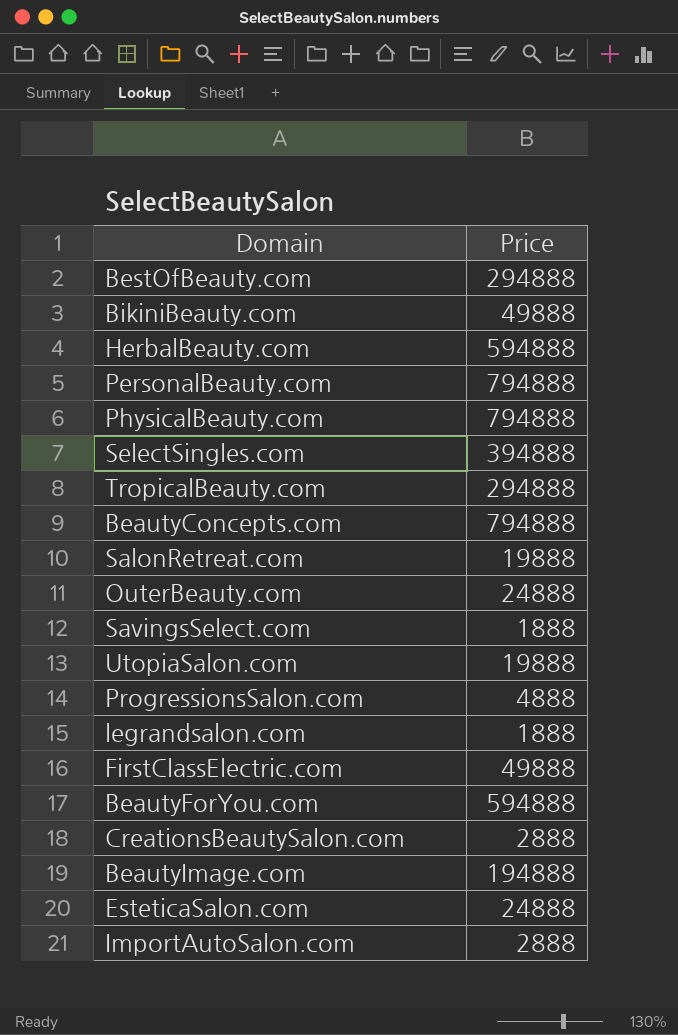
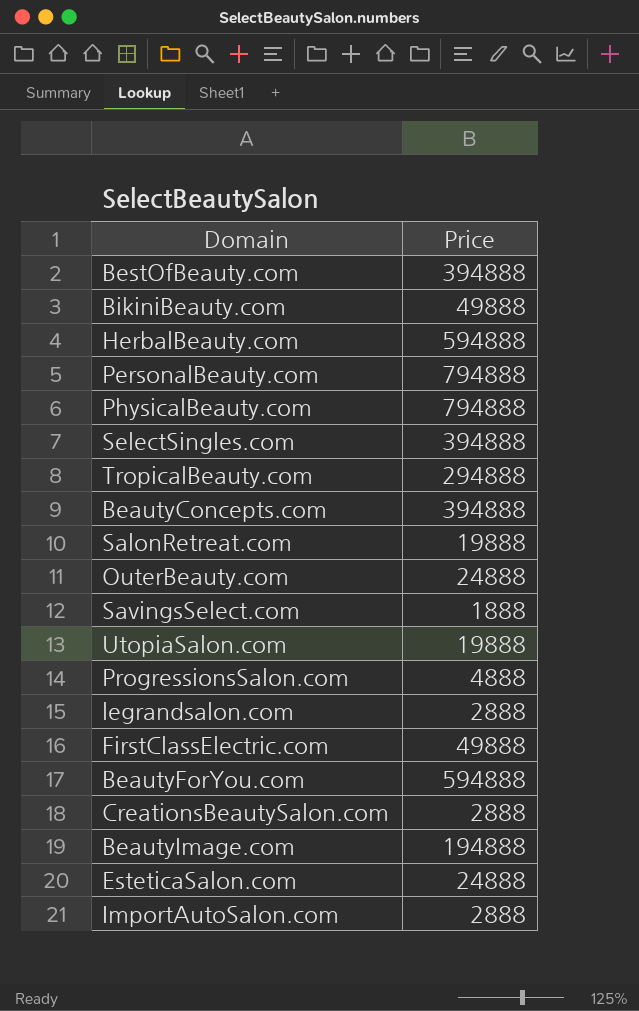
BestOfBeauty.com | Price: 294888 -> 394888
BeautyConcepts.com | Price: 794888 -> 394888
legrandsalon.com | Price: 1888 -> 2888

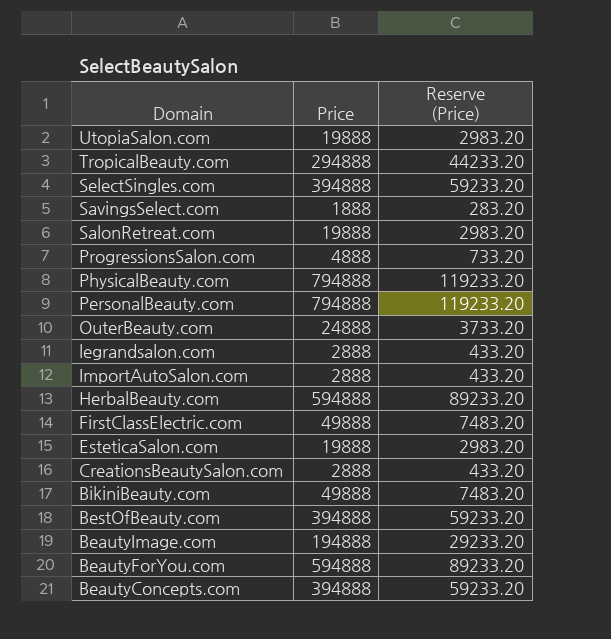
row order: none -> Domain descending
column Reserve (Price) | formula: none -> [Price] * 0.15
EsteticaSalon.com | Price: 24888 -> 19888

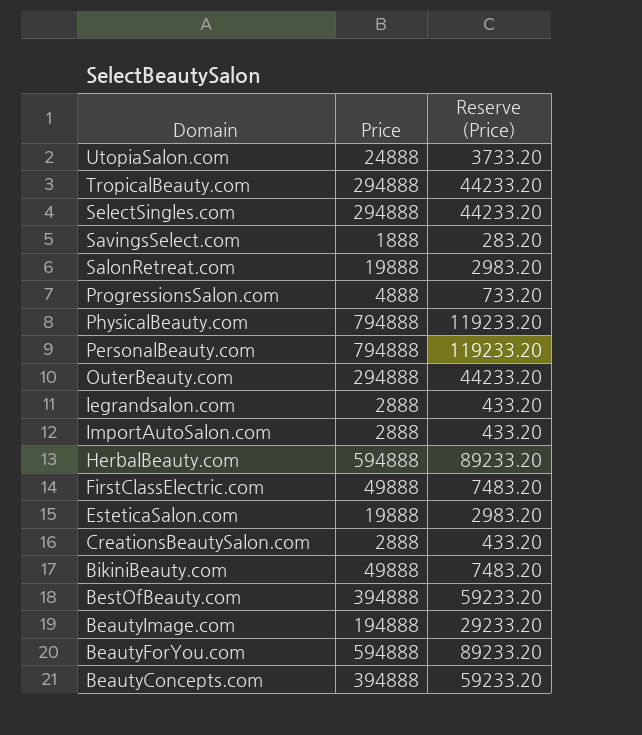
UtopiaSalon.com | Price: 19888 -> 24888
UtopiaSalon.com | Reserve (Price): 2983.20 -> 3733.20
SelectSingles.com | Price: 394888 -> 294888
SelectSingles.com | Reserve (Price): 59233.20 -> 44233.20
OuterBeauty.com | Price: 24888 -> 294888
OuterBeauty.com | Reserve (Price): 3733.20 -> 44233.20

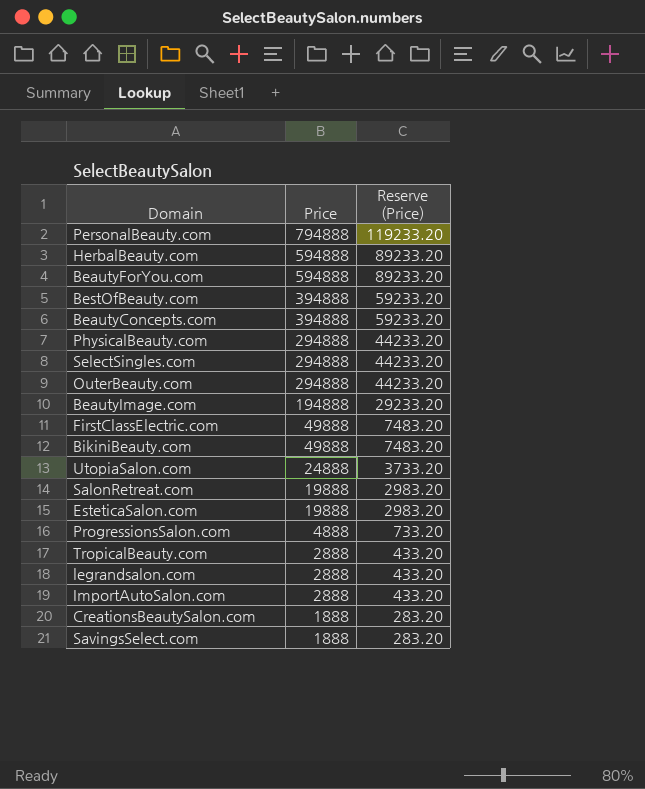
row order: Domain descending -> Price descending
PhysicalBeauty.com | Price: 794888 -> 294888
PhysicalBeauty.com | Reserve (Price): 119233.20 -> 44233.20
TropicalBeauty.com | Price: 294888 -> 2888
TropicalBeauty.com | Reserve (Price): 44233.20 -> 433.20
CreationsBeautySalon.com | Price: 2888 -> 1888
CreationsBeautySalon.com | Reserve (Price): 433.20 -> 283.20

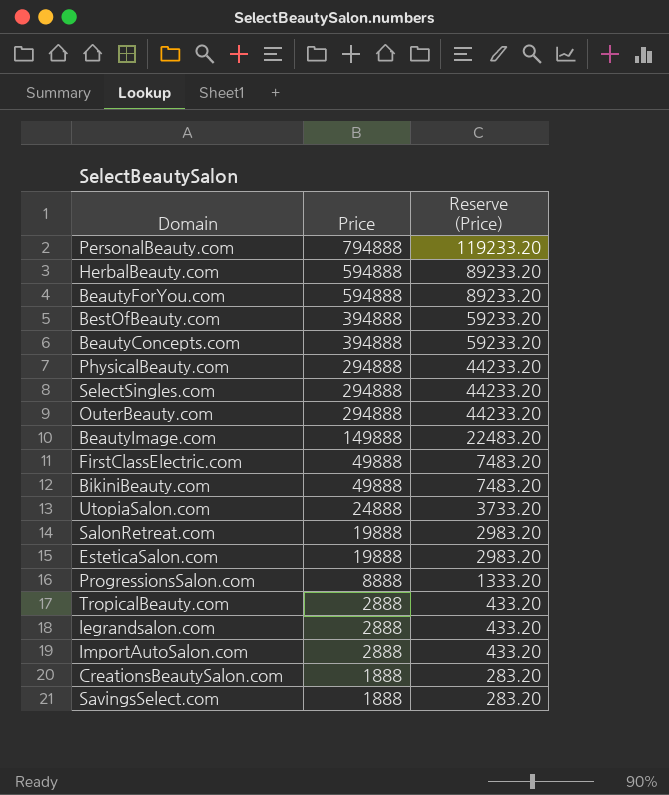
BeautyImage.com | Price: 194888 -> 149888
BeautyImage.com | Reserve (Price): 29233.20 -> 22483.20
ProgressionsSalon.com | Price: 4888 -> 8888
ProgressionsSalon.com | Reserve (Price): 733.20 -> 1333.20

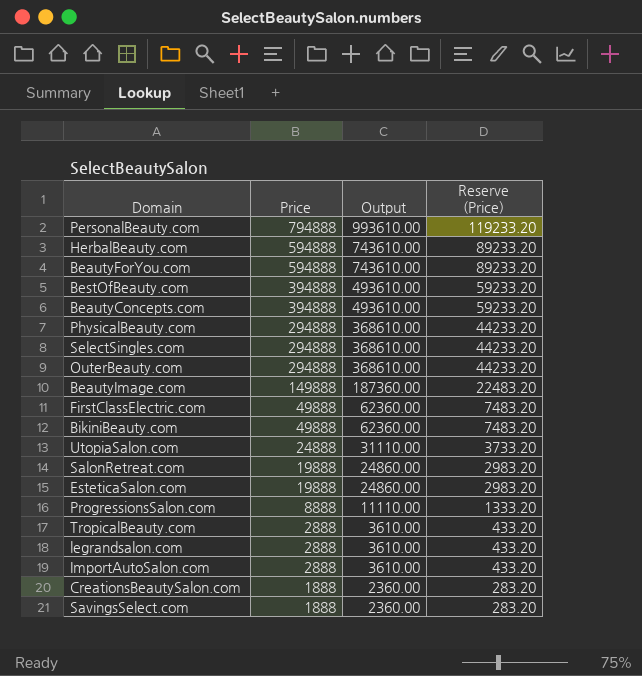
column Output | formula: none -> [Price] * 1.25

